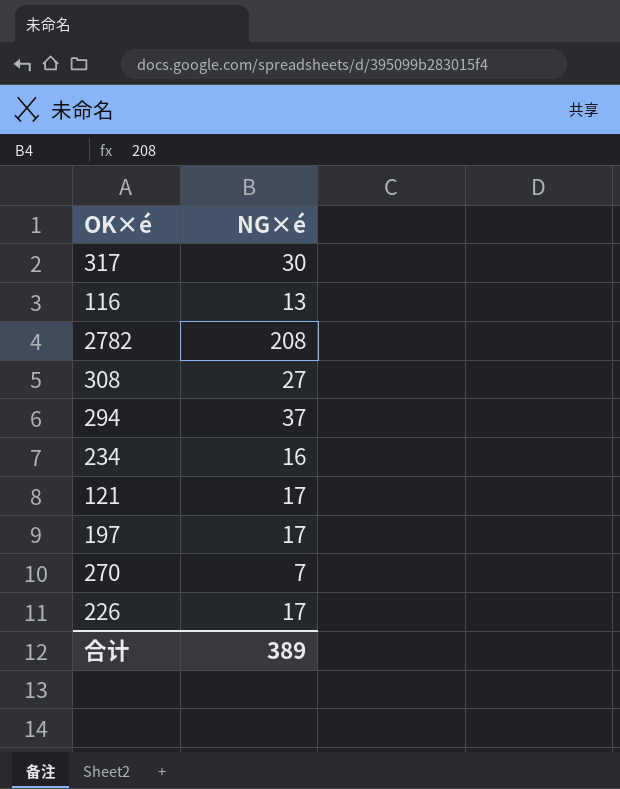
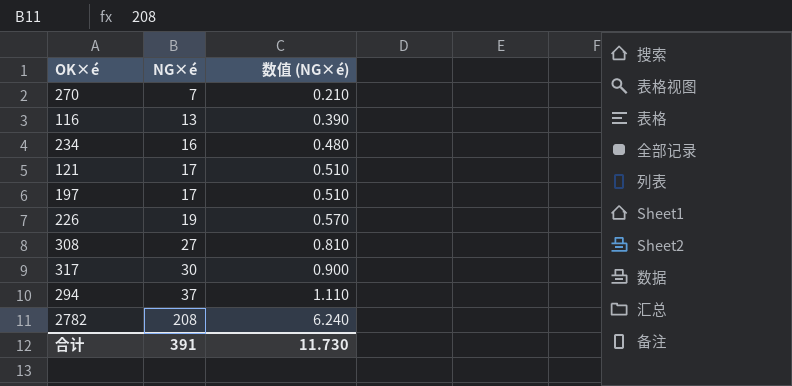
row order: none -> NG×é ascending
column 数值 (NG×é) | formula: none -> [NG×é] * 0.03
226 | NG×é: 17 -> 19
合计 | NG×é: 389 -> 391

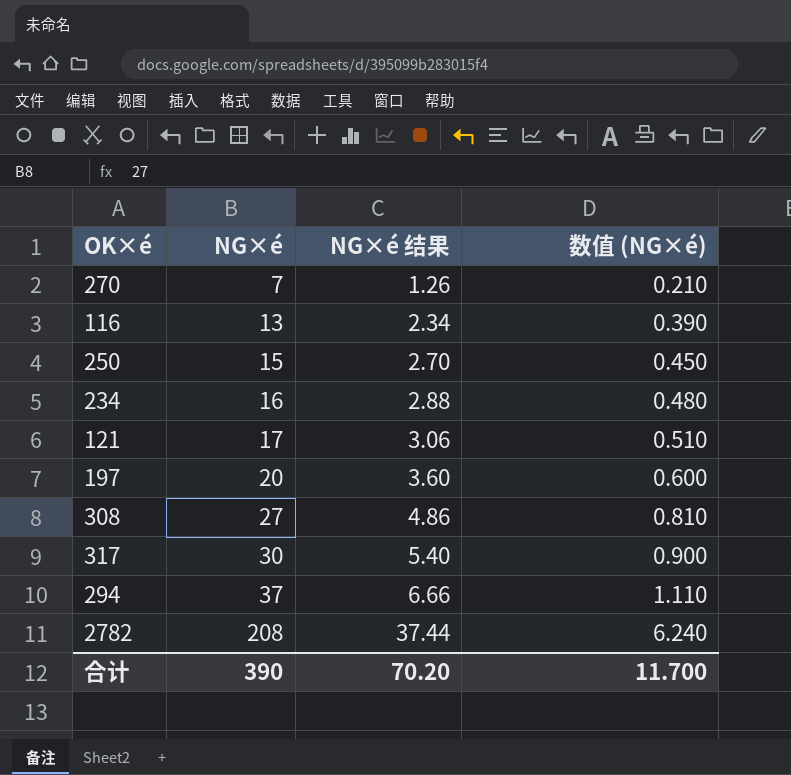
column NG×é 结果 | formula: none -> [NG×é] * 0.18
row 226: 19 | 0.570 -> none
row 250: none -> 15 | 2.70 | 0.450
197 | NG×é: 17 -> 20
197 | 数值 (NG×é): 0.510 -> 0.600
合计 | NG×é: 391 -> 390
合计 | 数值 (NG×é): 11.730 -> 11.700

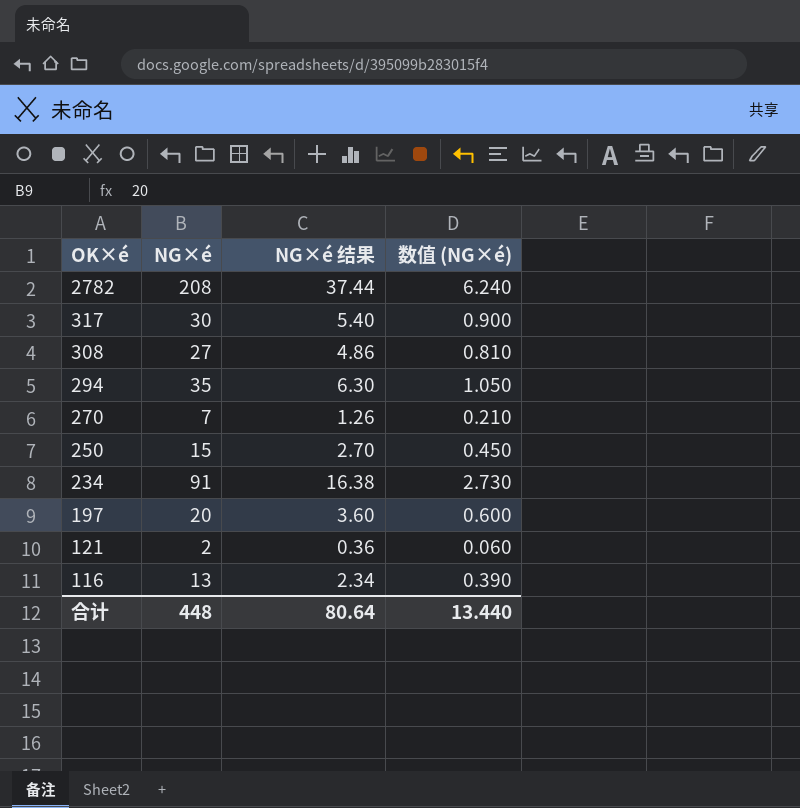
row order: NG×é ascending -> OK×é descending
294 | NG×é: 37 -> 35
294 | NG×é 结果: 6.66 -> 6.30
294 | 数值 (NG×é): 1.110 -> 1.050
234 | NG×é: 16 -> 91
234 | NG×é 结果: 2.88 -> 16.38
234 | 数值 (NG×é): 0.480 -> 2.730
121 | NG×é: 17 -> 2
121 | NG×é 结果: 3.06 -> 0.36
121 | 数值 (NG×é): 0.510 -> 0.060
合计 | NG×é: 390 -> 448
合计 | NG×é 结果: 70.20 -> 80.64
合计 | 数值 (NG×é): 11.700 -> 13.440

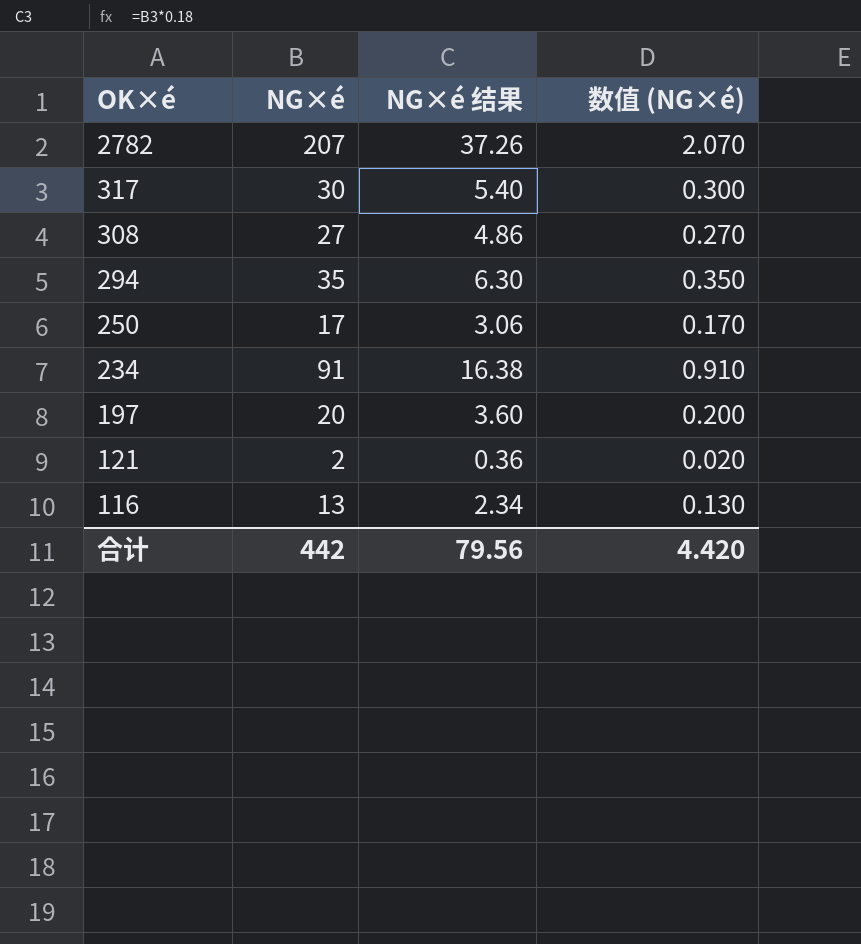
column 数值 (NG×é) | formula: [NG×é] * 0.03 -> [NG×é] * 0.01
row 270: 7 | 1.26 | 0.210 -> none
2782 | NG×é: 208 -> 207
2782 | NG×é 结果: 37.44 -> 37.26
250 | NG×é: 15 -> 17
250 | NG×é 结果: 2.70 -> 3.06
合计 | NG×é: 448 -> 442
合计 | NG×é 结果: 80.64 -> 79.56
合计 | 数值 (NG×é): 13.440 -> 4.420

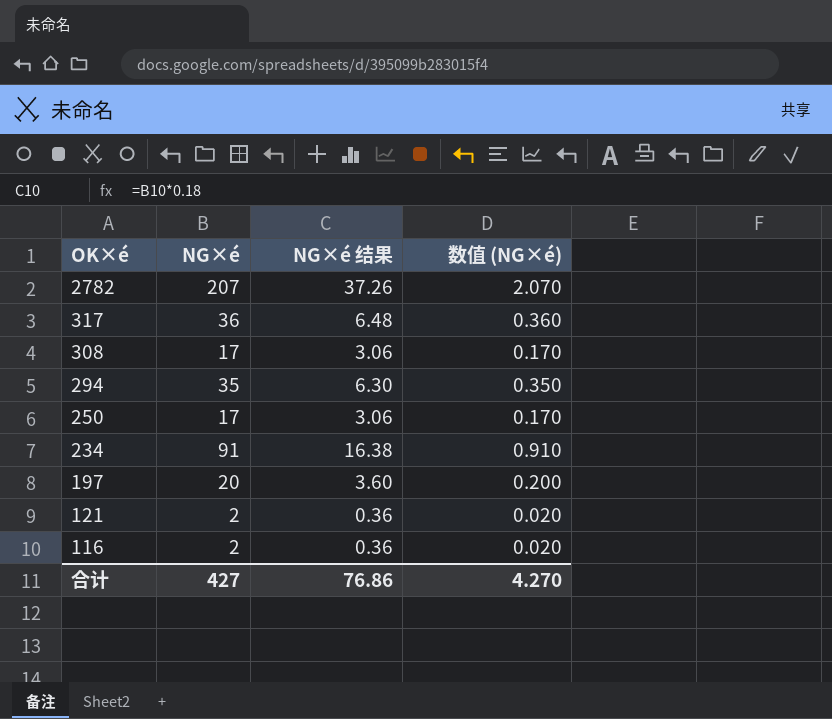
317 | NG×é: 30 -> 36
317 | NG×é 结果: 5.40 -> 6.48
317 | 数值 (NG×é): 0.300 -> 0.360
308 | NG×é: 27 -> 17
308 | NG×é 结果: 4.86 -> 3.06
308 | 数值 (NG×é): 0.270 -> 0.170
116 | NG×é: 13 -> 2
116 | NG×é 结果: 2.34 -> 0.36
116 | 数值 (NG×é): 0.130 -> 0.020
合计 | NG×é: 442 -> 427
合计 | NG×é 结果: 79.56 -> 76.86
合计 | 数值 (NG×é): 4.420 -> 4.270

